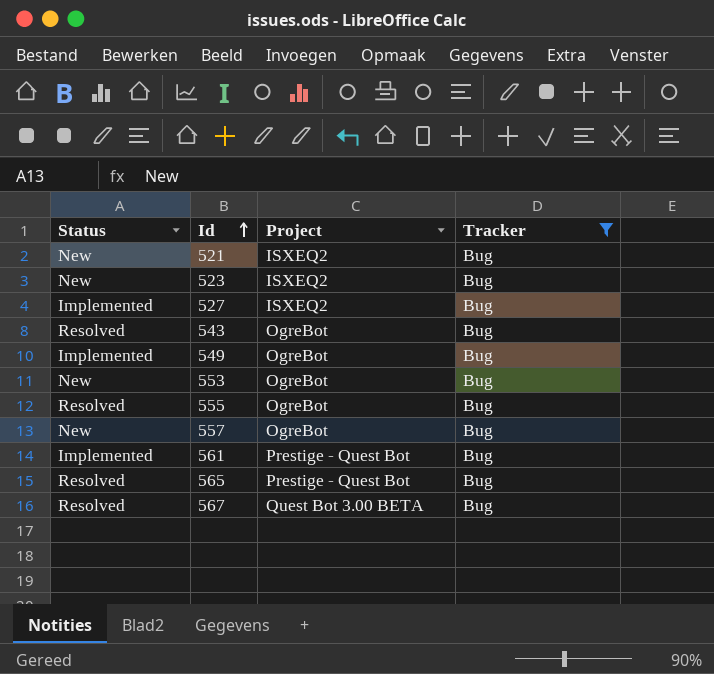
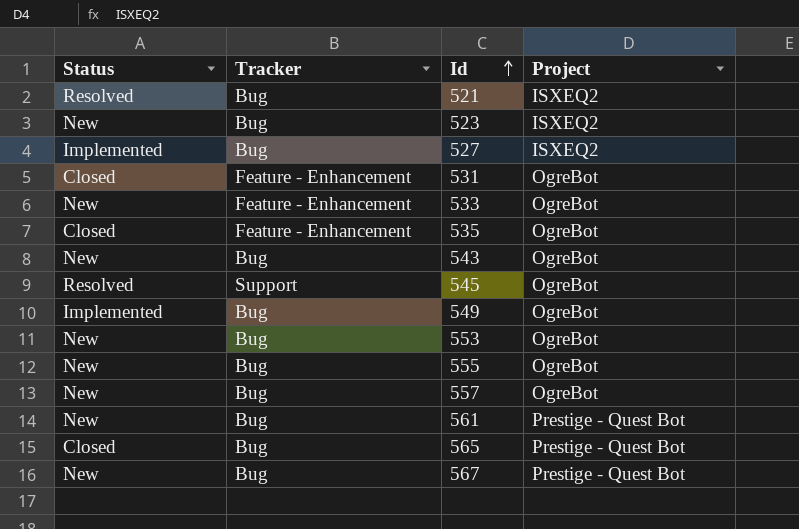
filter: Tracker = Bug -> none
column Tracker | position: 4 -> 2
521 | Status: New -> Resolved
543 | Status: Resolved -> New
555 | Status: Resolved -> New
561 | Status: Implemented -> New
565 | Status: Resolved -> Closed
567 | Status: Resolved -> New
567 | Project: Quest Bot 3.00 BETA -> Prestige - Quest Bot

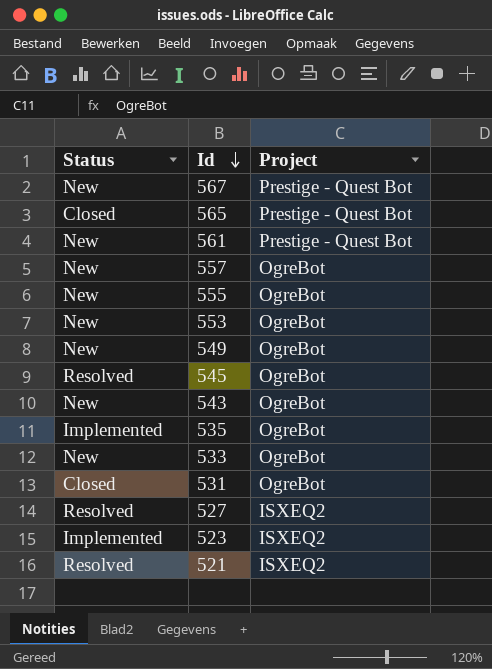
row order: Id ascending -> Id descending
column Tracker | position: 2 -> none
549 | Status: Implemented -> New
535 | Status: Closed -> Implemented
527 | Status: Implemented -> Resolved
523 | Status: New -> Implemented

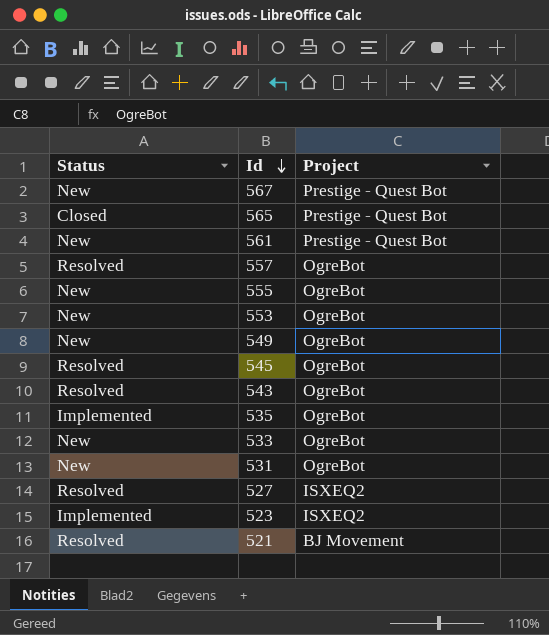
557 | Status: New -> Resolved
543 | Status: New -> Resolved
531 | Status: Closed -> New
521 | Project: ISXEQ2 -> BJ Movement

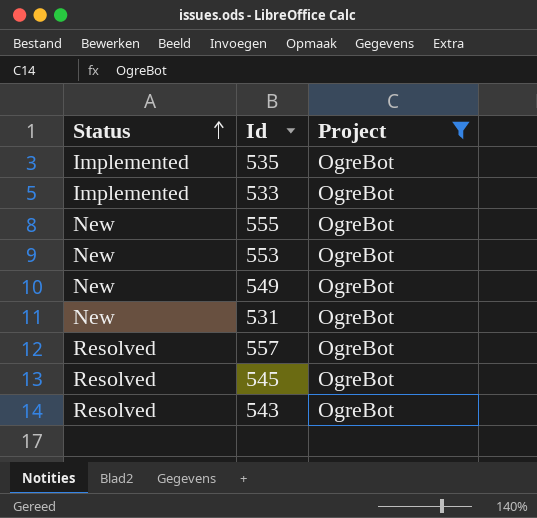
filter: none -> Project = OgreBot
row order: Id descending -> Status ascending
533 | Status: New -> Implemented

